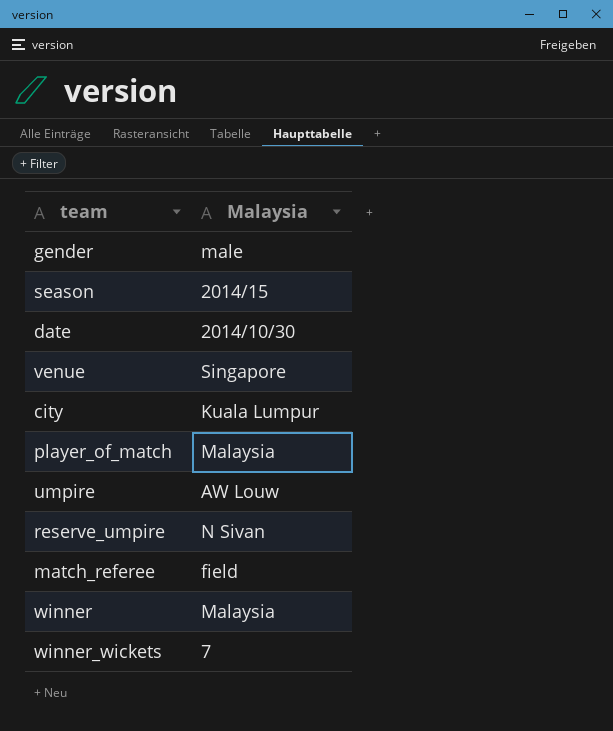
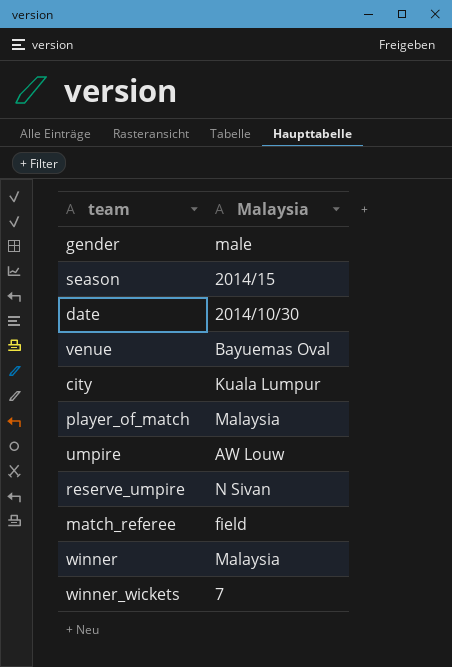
venue | Malaysia: Singapore -> Bayuemas Oval

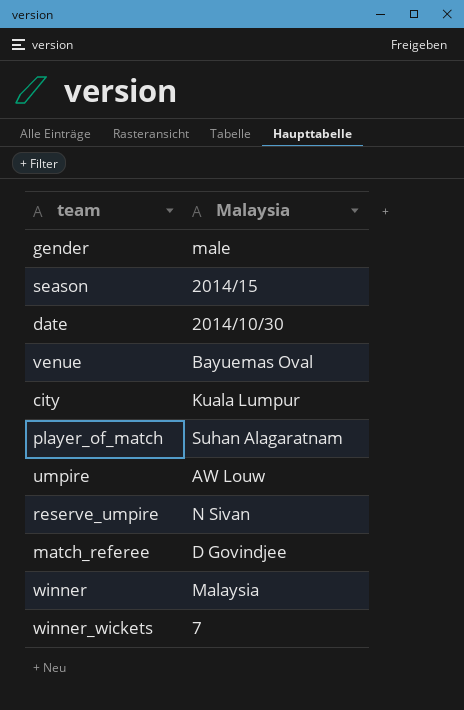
player_of_match | Malaysia: Malaysia -> Suhan Alagaratnam
match_referee | Malaysia: field -> D Govindjee

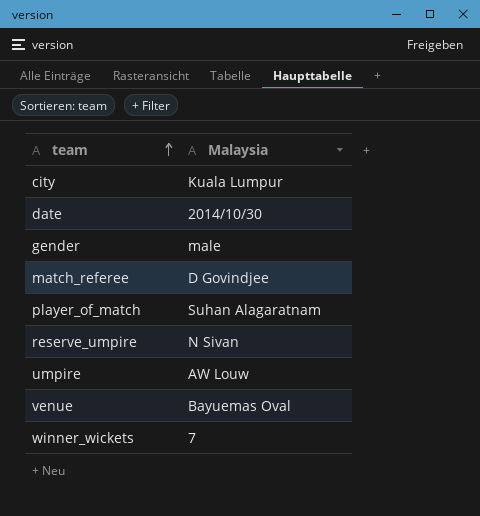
row order: none -> team ascending
row season: 2014/15 -> none
row winner: Malaysia -> none

